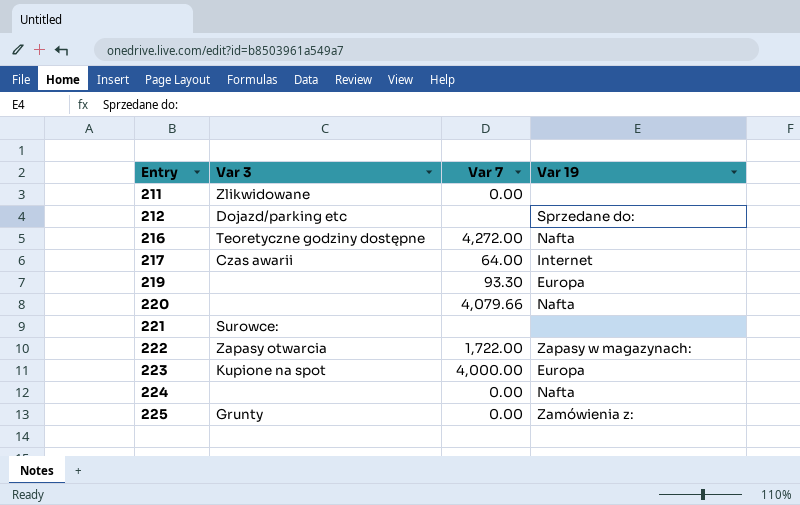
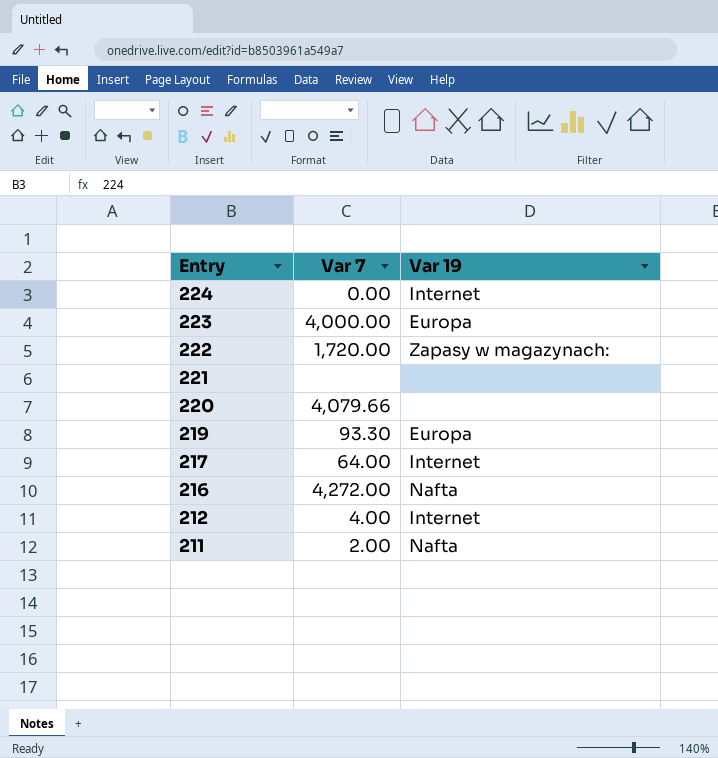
row order: Entry ascending -> Entry descending
column Var 3 | position: 2 -> none
row 225: Grunty | 0.00 | Zamówienia z: -> none
224 | Var 19: Nafta -> Internet
222 | Var 7: 1,722.00 -> 1,720.00
220 | Var 19: Nafta -> none
212 | Var 7: none -> 4.00
212 | Var 19: Sprzedane do: -> Internet
211 | Var 7: 0.00 -> 2.00
211 | Var 19: none -> Nafta

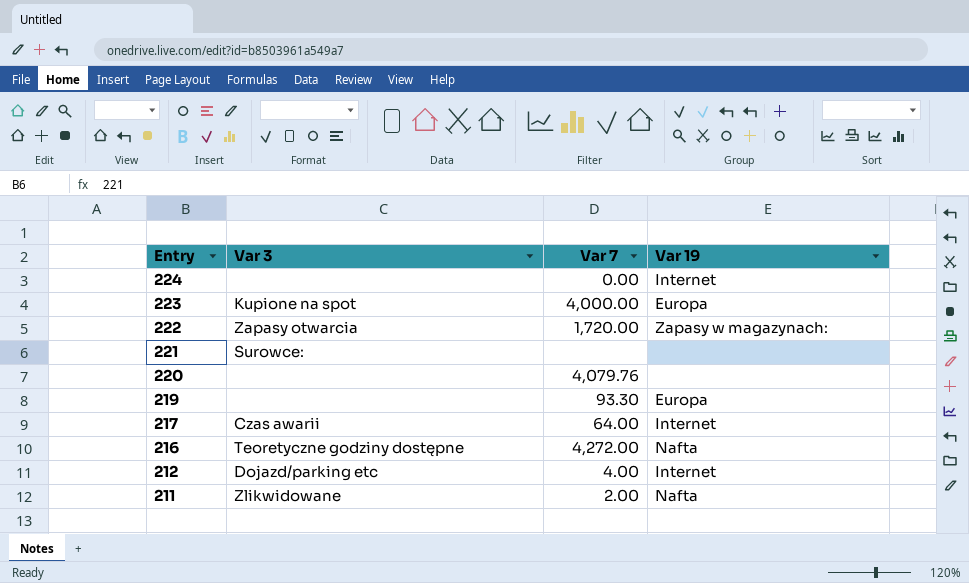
column Var 3 | position: none -> 2
220 | Var 7: 4,079.66 -> 4,079.76

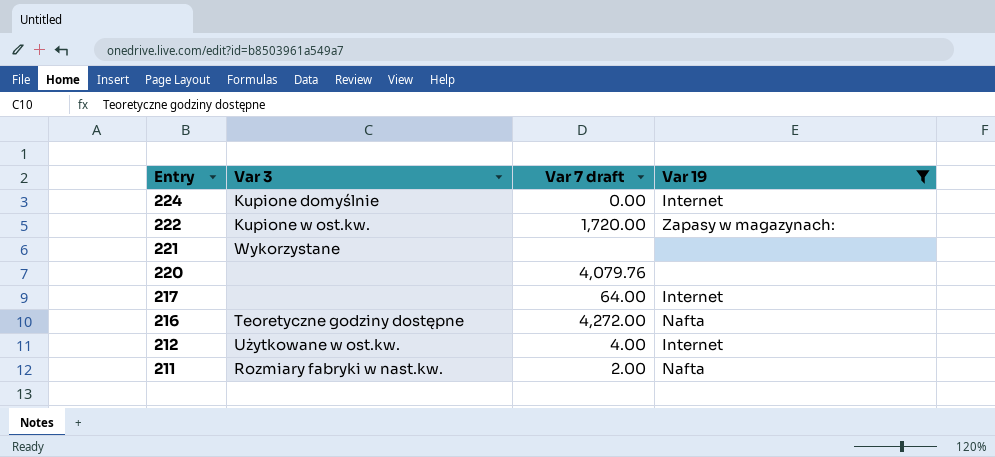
filter: none -> Var 19 != Europa
column name: Var 7 -> Var 7 draft
224 | Var 3: none -> Kupione domyślnie
222 | Var 3: Zapasy otwarcia -> Kupione w ost.kw.
221 | Var 3: Surowce: -> Wykorzystane
217 | Var 3: Czas awarii -> none
212 | Var 3: Dojazd/parking etc -> Użytkowane w ost.kw.
211 | Var 3: Zlikwidowane -> Rozmiary fabryki w nast.kw.

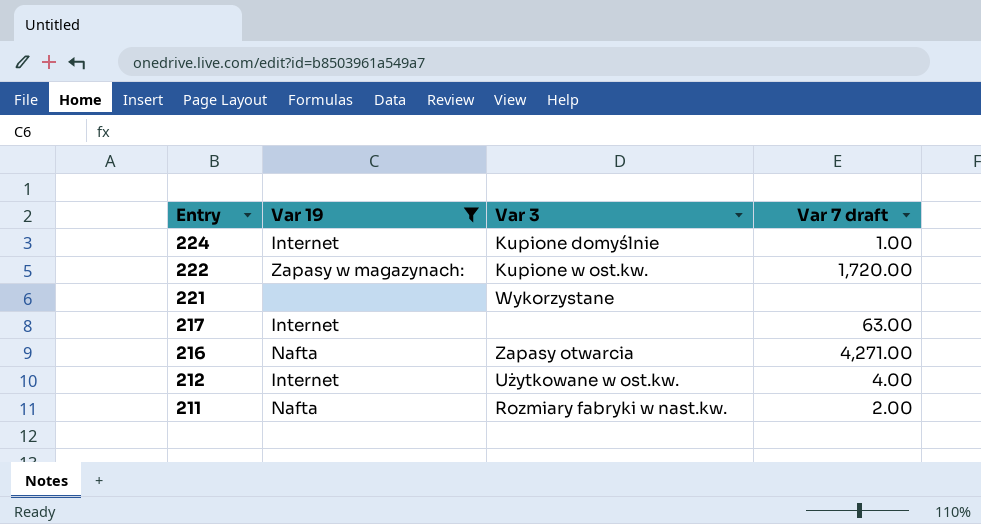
column Var 19 | position: 4 -> 2
row 220: none | 4,079.76 | none -> none
224 | Var 7 draft: 0.00 -> 1.00
217 | Var 7 draft: 64.00 -> 63.00
216 | Var 3: Teoretyczne godziny dostępne -> Zapasy otwarcia
216 | Var 7 draft: 4,272.00 -> 4,271.00

